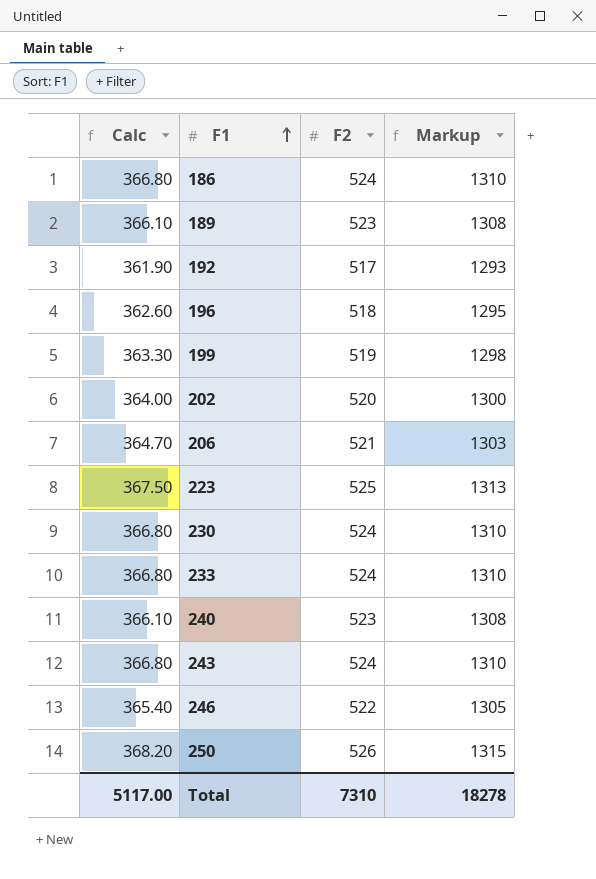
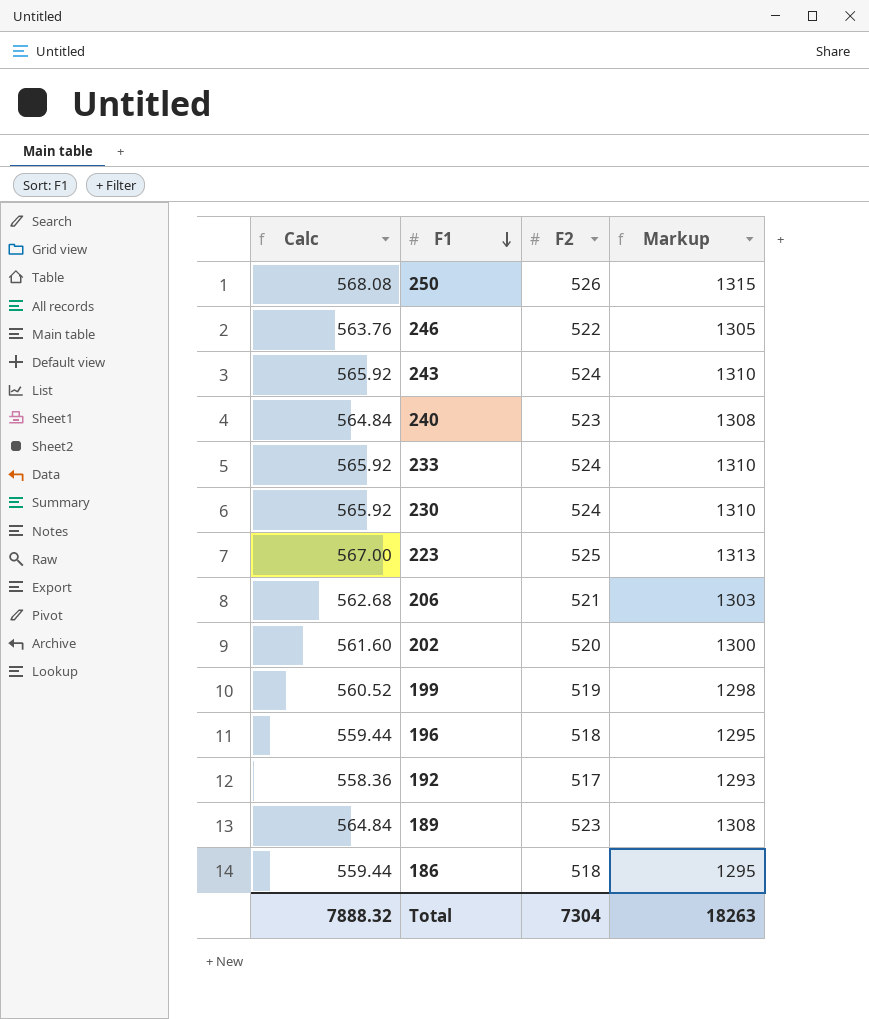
row order: F1 ascending -> F1 descending
column Calc | formula: [F2] * 0.7 -> [F2] * 1.08
186 | F2: 524 -> 518
186 | Markup: 1310 -> 1295
Total | Calc: 5117.00 -> 7888.32
Total | F2: 7310 -> 7304
Total | Markup: 18278 -> 18263

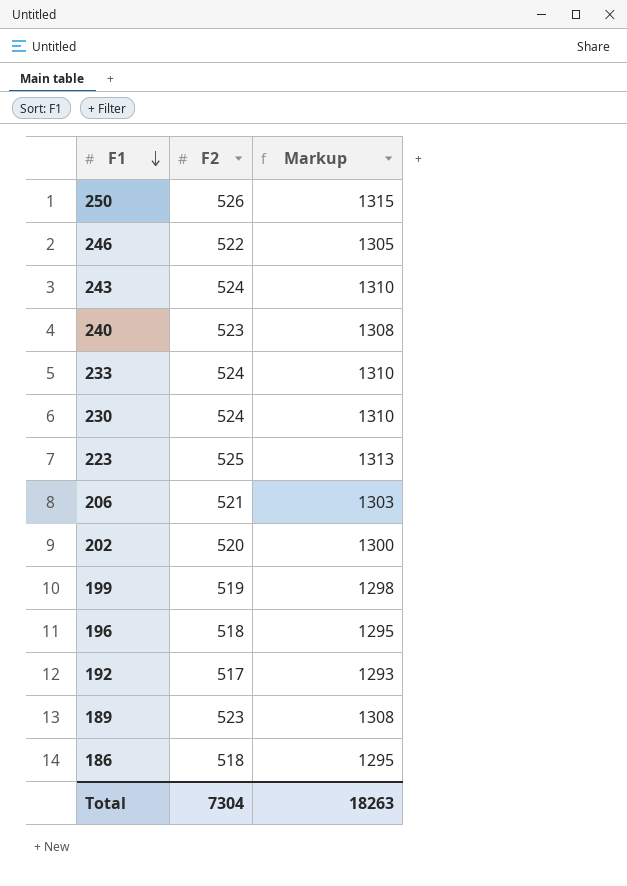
column Calc | formula: [F2] * 1.08 -> none

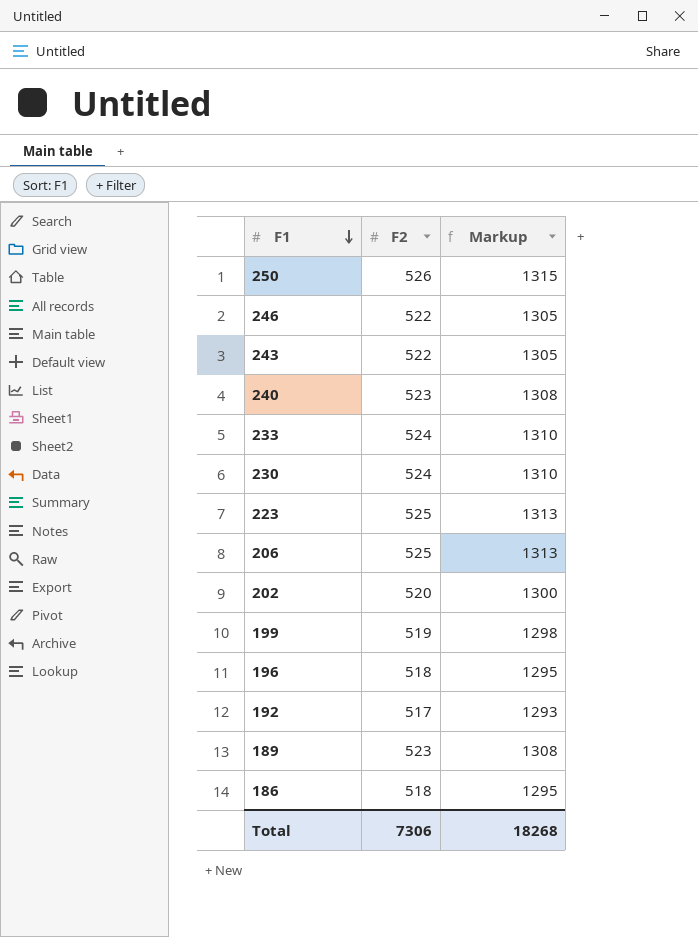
243 | F2: 524 -> 522
243 | Markup: 1310 -> 1305
206 | F2: 521 -> 525
206 | Markup: 1303 -> 1313
Total | F2: 7304 -> 7306
Total | Markup: 18263 -> 18268

